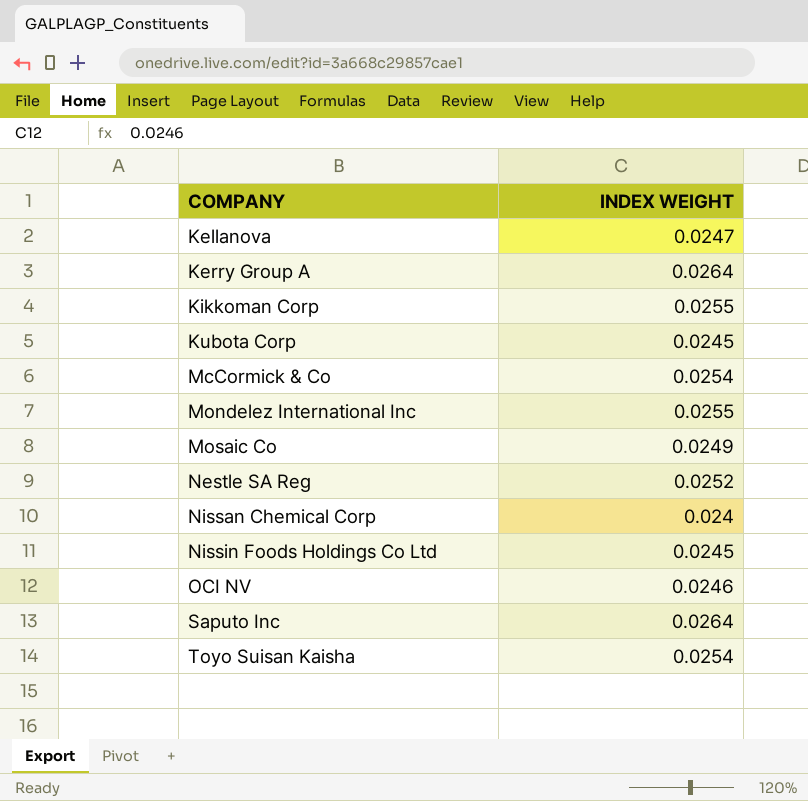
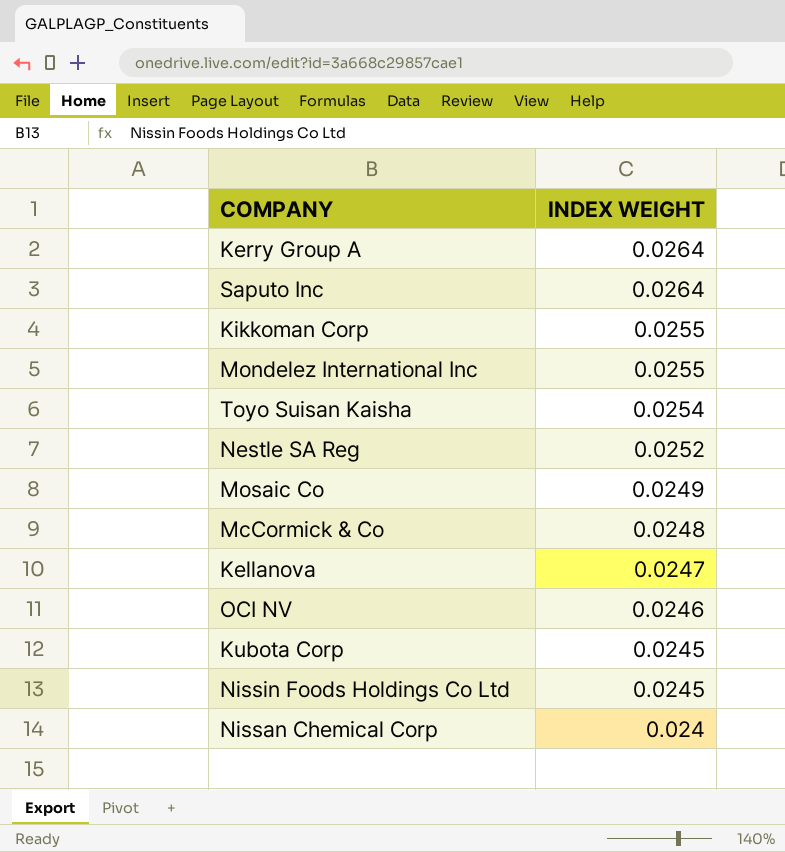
row order: COMPANY ascending -> INDEX WEIGHT descending
McCormick & Co | INDEX WEIGHT: 0.0254 -> 0.0248

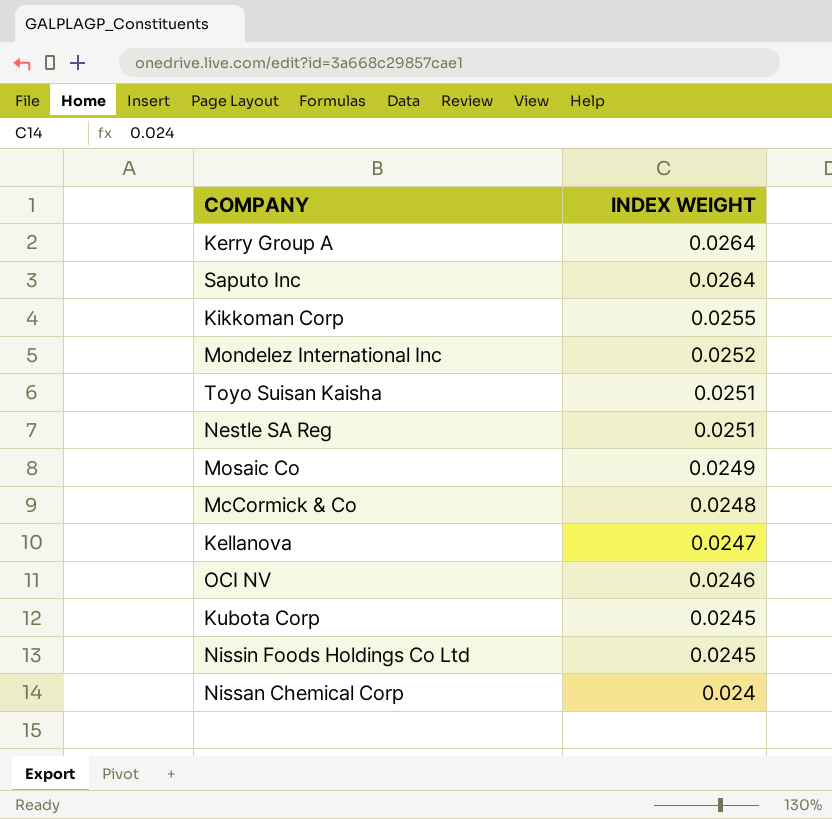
Mondelez International Inc | INDEX WEIGHT: 0.0255 -> 0.0252
Toyo Suisan Kaisha | INDEX WEIGHT: 0.0254 -> 0.0251
Nestle SA Reg | INDEX WEIGHT: 0.0252 -> 0.0251

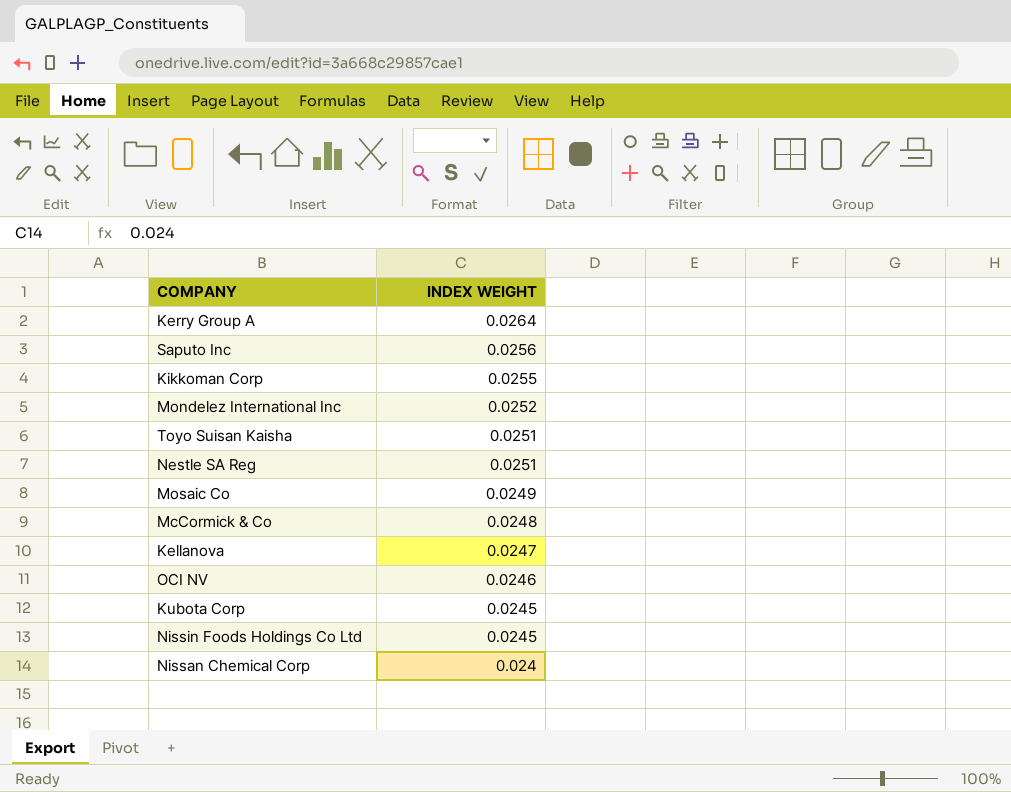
Saputo Inc | INDEX WEIGHT: 0.0264 -> 0.0256

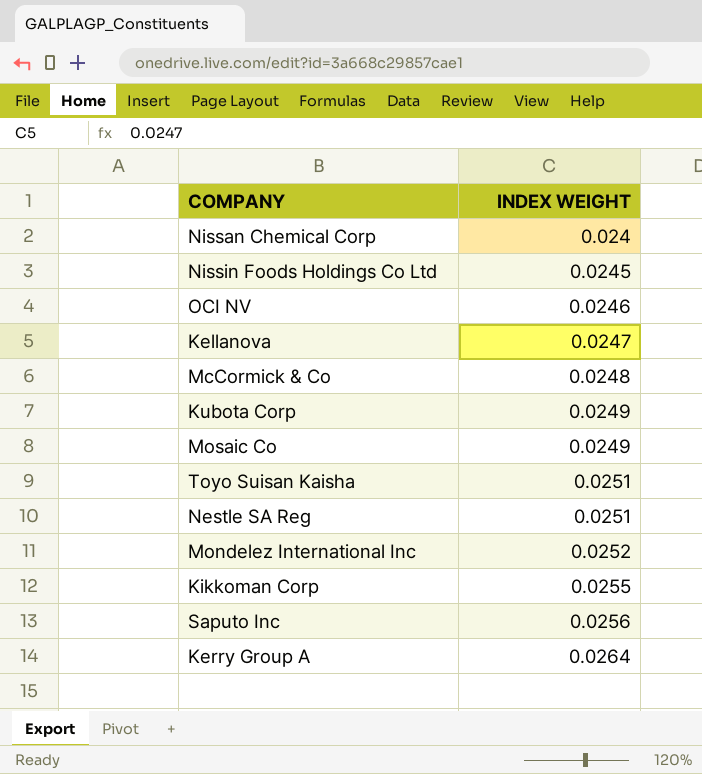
row order: INDEX WEIGHT descending -> INDEX WEIGHT ascending
Kubota Corp | INDEX WEIGHT: 0.0245 -> 0.0249

